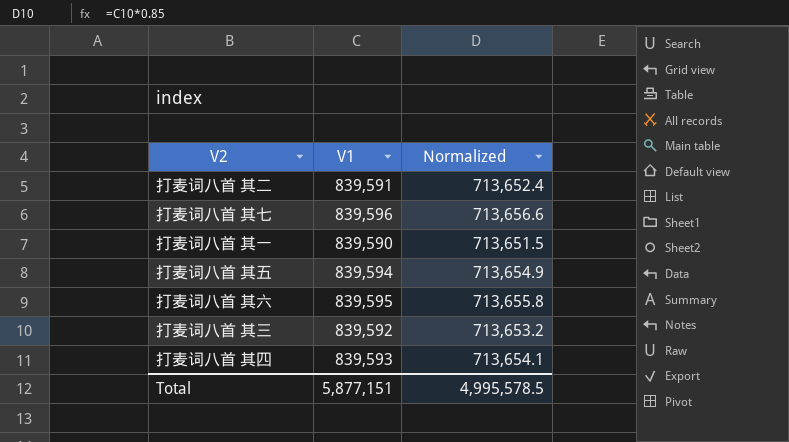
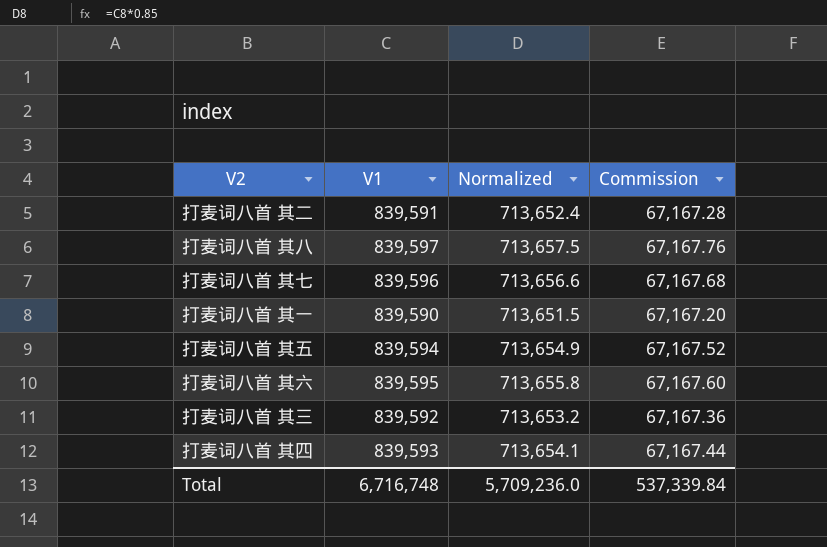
column Commission | formula: none -> [V1] * 0.08
row 打麦词八首 其八: none -> 839,597 | 713,657.5 | 67,167.76
Total | V1: 5,877,151 -> 6,716,748
Total | Normalized: 4,995,578.5 -> 5,709,236.0

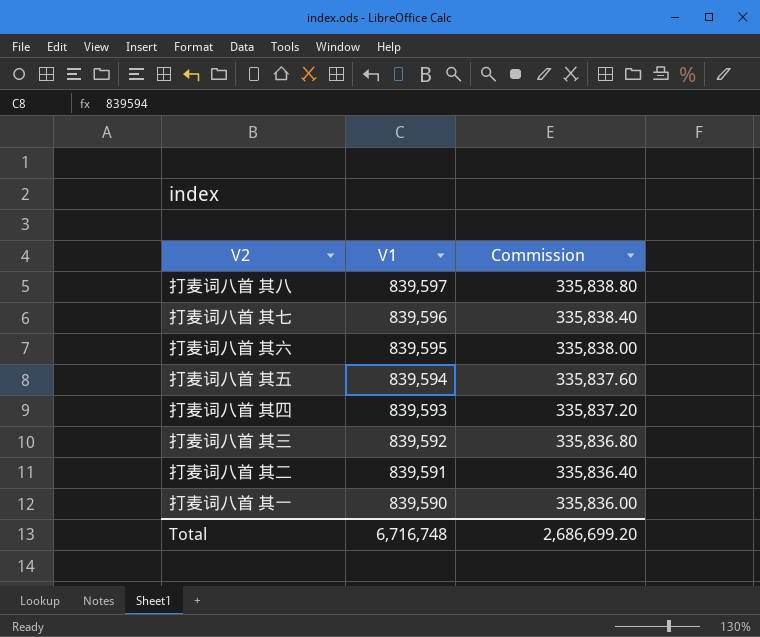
row order: none -> V1 descending
column Normalized | formula: [V1] * 0.85 -> none
column Commission | formula: [V1] * 0.08 -> [V1] * 0.4
Total | Commission: 537,339.84 -> 2,686,699.20

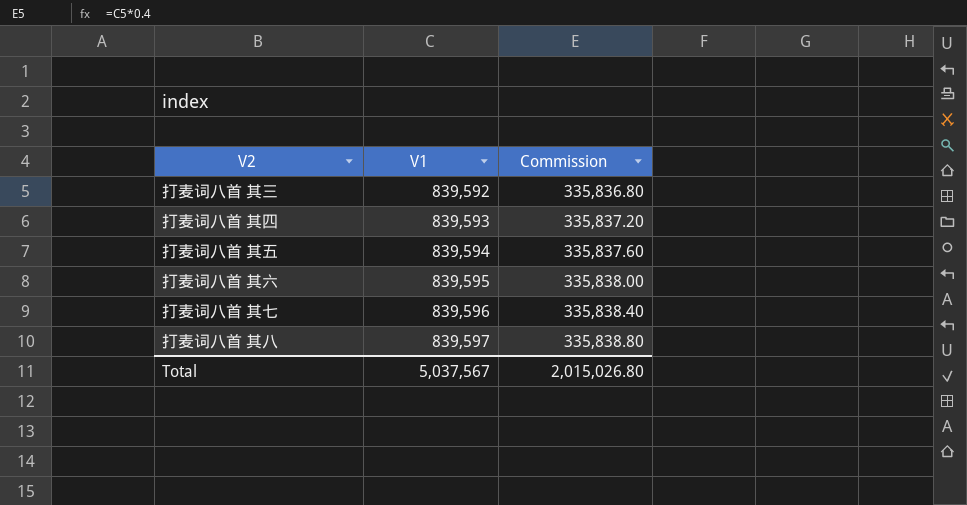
row order: V1 descending -> V1 ascending
row 打麦词八首 其二: 839,591 | 335,836.40 -> none
row 打麦词八首 其一: 839,590 | 335,836.00 -> none
Total | V1: 6,716,748 -> 5,037,567
Total | Commission: 2,686,699.20 -> 2,015,026.80

